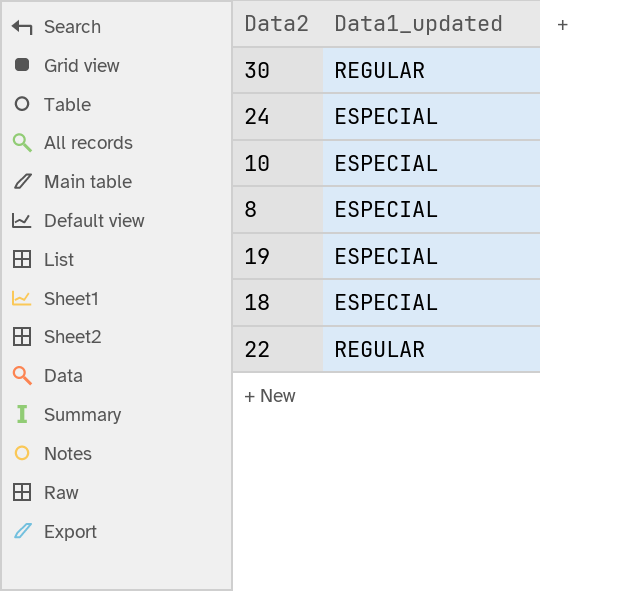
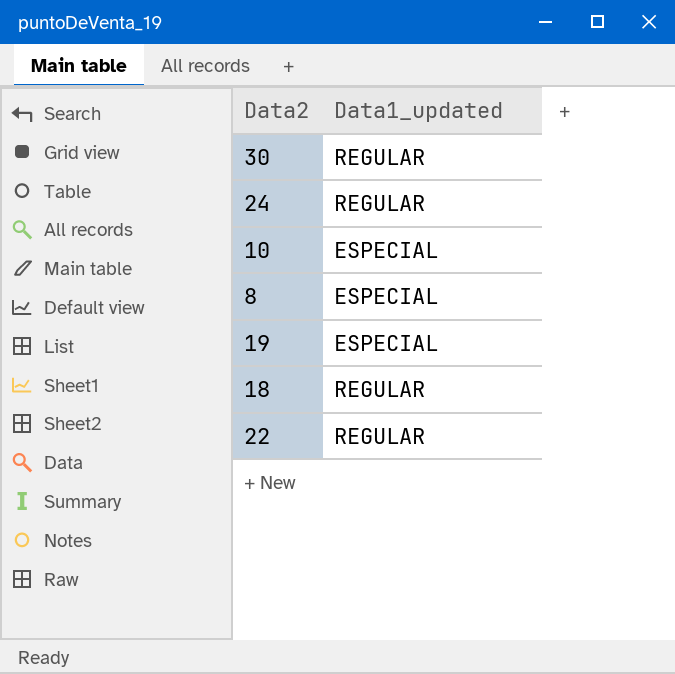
24 | Data1_updated: ESPECIAL -> REGULAR
18 | Data1_updated: ESPECIAL -> REGULAR

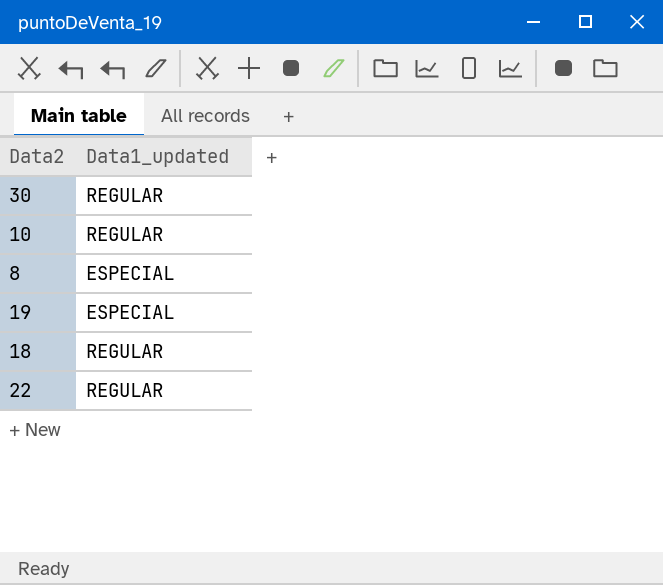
row 24: REGULAR -> none
10 | Data1_updated: ESPECIAL -> REGULAR

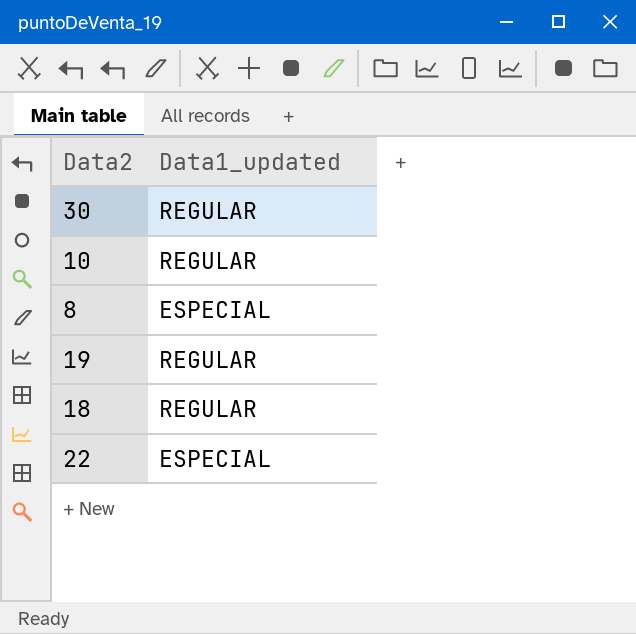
19 | Data1_updated: ESPECIAL -> REGULAR
22 | Data1_updated: REGULAR -> ESPECIAL

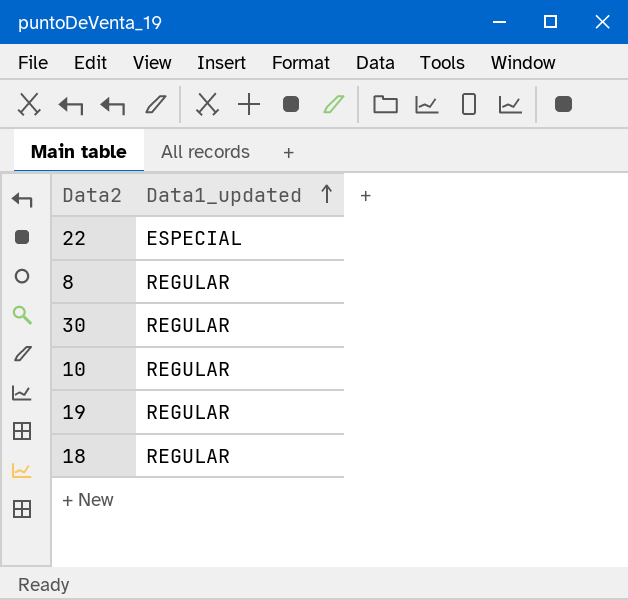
row order: none -> Data1_updated ascending
8 | Data1_updated: ESPECIAL -> REGULAR

